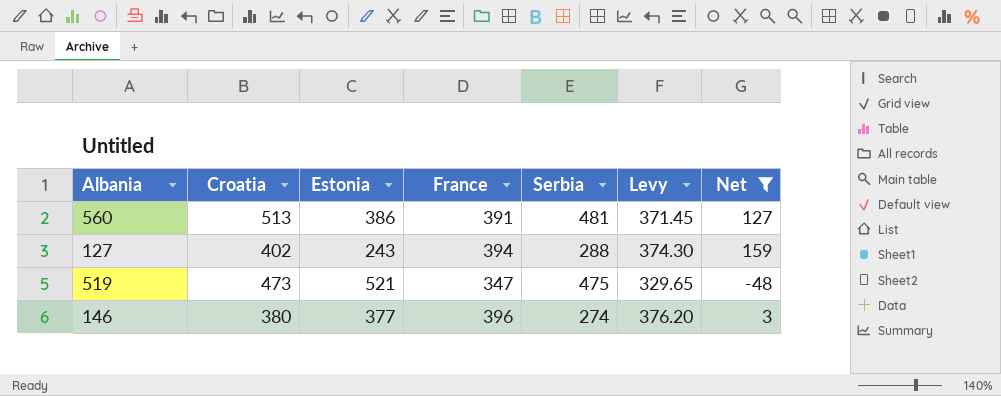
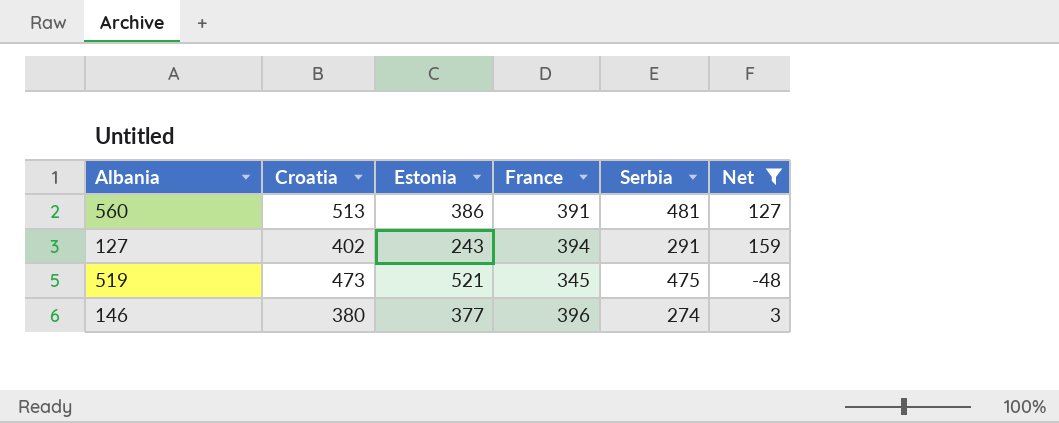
column Levy | formula: [France] * 0.95 -> none
127 | Serbia: 288 -> 291
519 | France: 347 -> 345

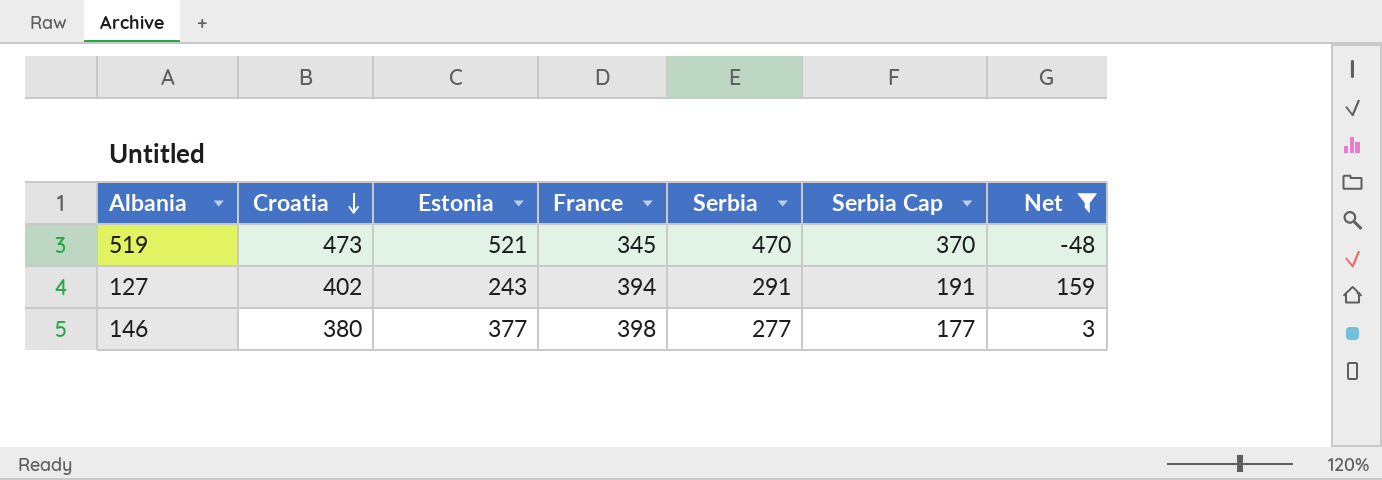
row order: none -> Croatia descending
column Serbia Cap | formula: none -> [Serbia] - 100
row 560: 513 | 386 | 391 | 481 | 127 -> none
519 | Serbia: 475 -> 470
146 | France: 396 -> 398
146 | Serbia: 274 -> 277

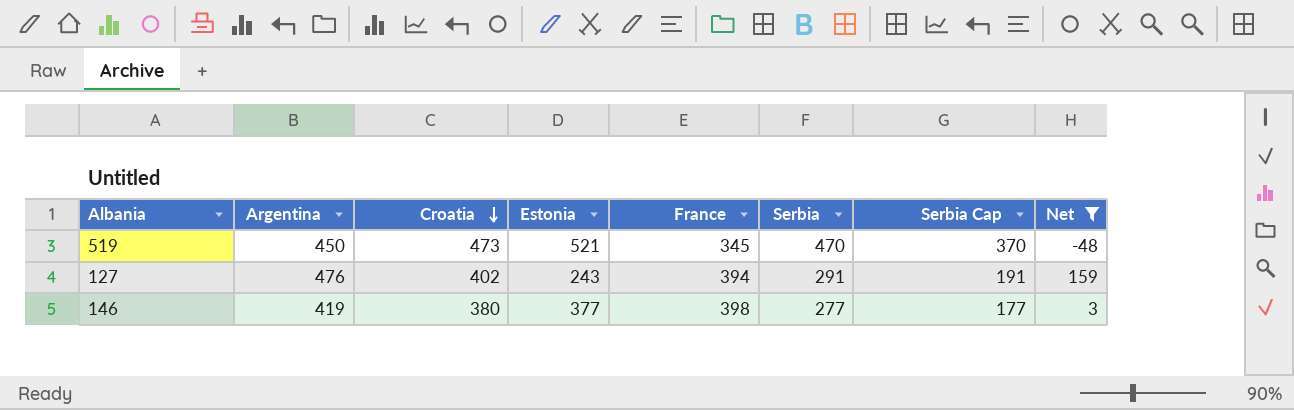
column Argentina | position: none -> 2

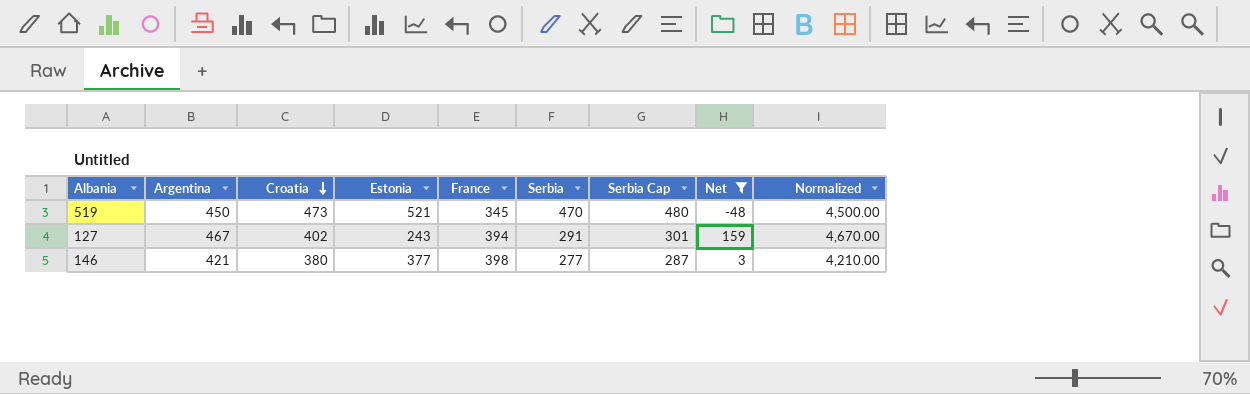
column Serbia Cap | formula: [Serbia] - 100 -> [Serbia] + 10
column Normalized | formula: none -> [Argentina] * 10
127 | Argentina: 476 -> 467
146 | Argentina: 419 -> 421

